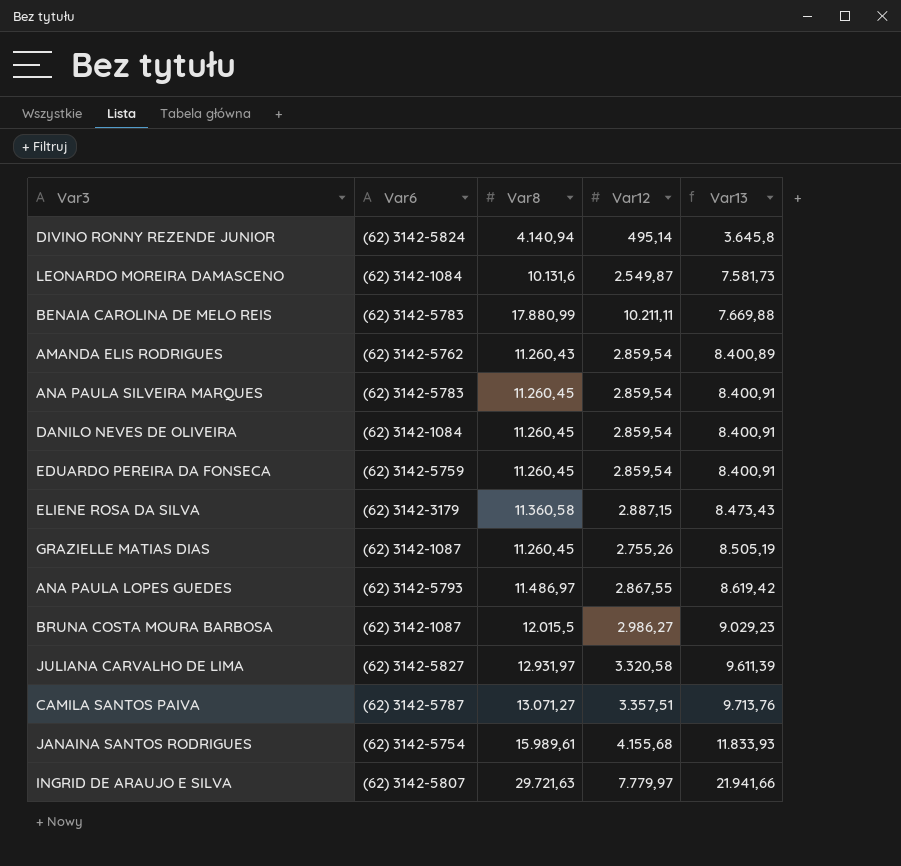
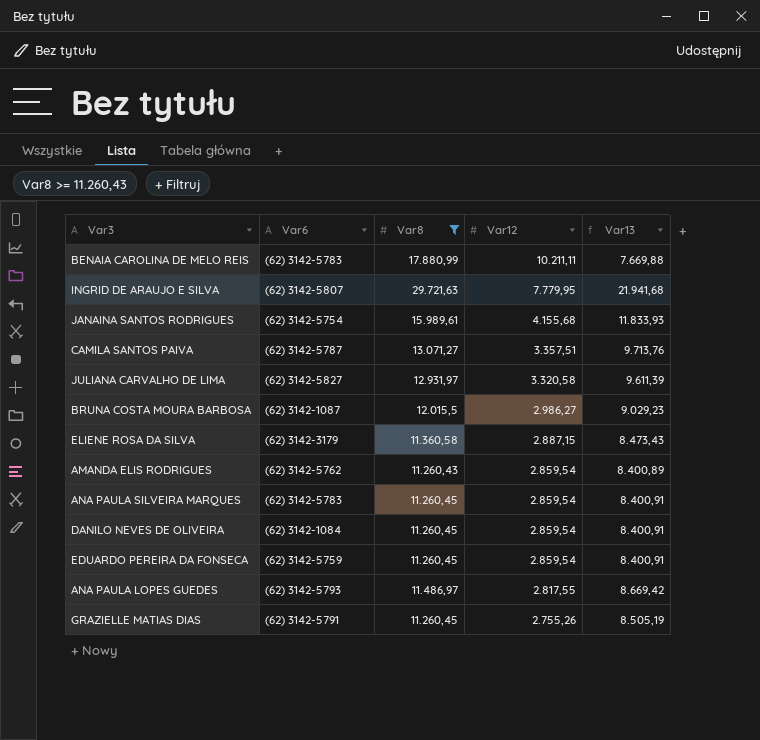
filter: none -> Var8 >= 11.260,43
row order: Var13 ascending -> Var12 descending
INGRID DE ARAUJO E SILVA | Var12: 7.779,97 -> 7.779,95
INGRID DE ARAUJO E SILVA | Var13: 21.941,66 -> 21.941,68
ANA PAULA LOPES GUEDES | Var12: 2.867,55 -> 2.817,55
ANA PAULA LOPES GUEDES | Var13: 8.619,42 -> 8.669,42
GRAZIELLE MATIAS DIAS | Var6: (62) 3142-1087 -> (62) 3142-5791

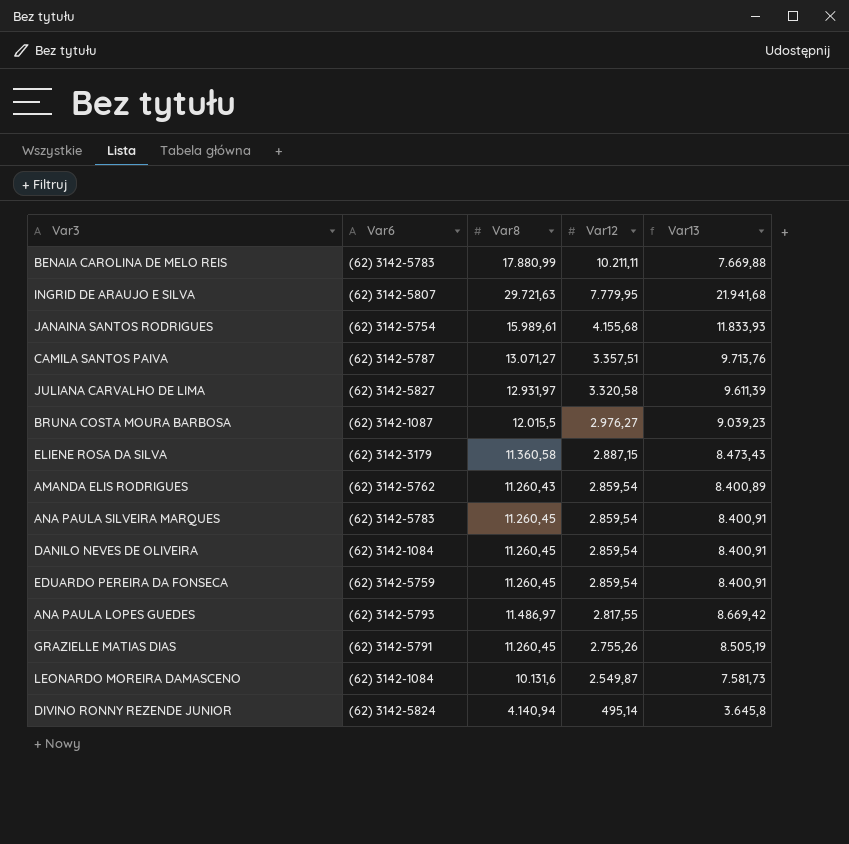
filter: Var8 >= 11.260,43 -> none
BRUNA COSTA MOURA BARBOSA | Var12: 2.986,27 -> 2.976,27
BRUNA COSTA MOURA BARBOSA | Var13: 9.029,23 -> 9.039,23

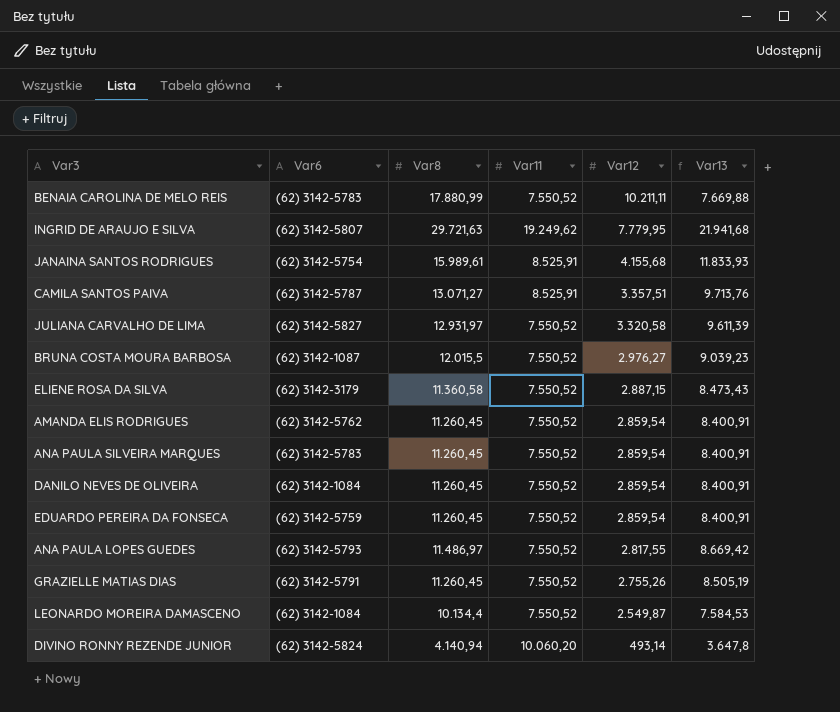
column Var11 | position: none -> 4
AMANDA ELIS RODRIGUES | Var8: 11.260,43 -> 11.260,45
AMANDA ELIS RODRIGUES | Var13: 8.400,89 -> 8.400,91
LEONARDO MOREIRA DAMASCENO | Var8: 10.131,6 -> 10.134,4
LEONARDO MOREIRA DAMASCENO | Var13: 7.581,73 -> 7.584,53
DIVINO RONNY REZENDE JUNIOR | Var12: 495,14 -> 493,14
DIVINO RONNY REZENDE JUNIOR | Var13: 3.645,8 -> 3.647,8

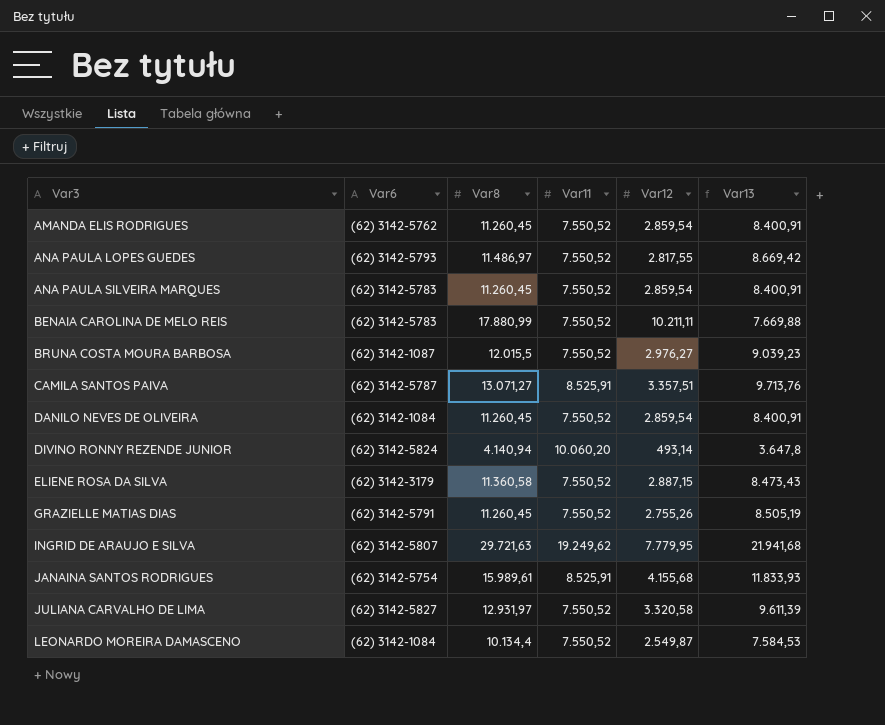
row order: Var12 descending -> Var3 ascending
row EDUARDO PEREIRA DA FONSECA: (62) 3142-5759 | 11.260,45 | 7.550,52 | 2.859,54 | 8.400,91 -> none

